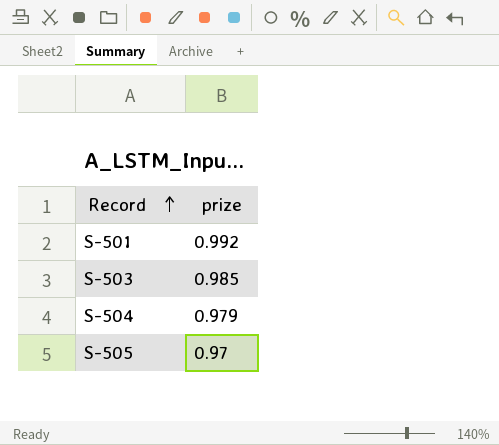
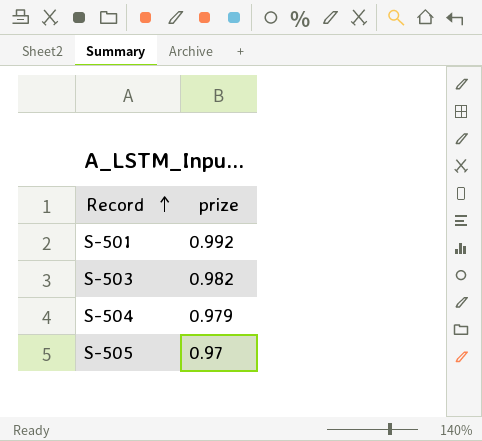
S-503 | prize: 0.985 -> 0.982

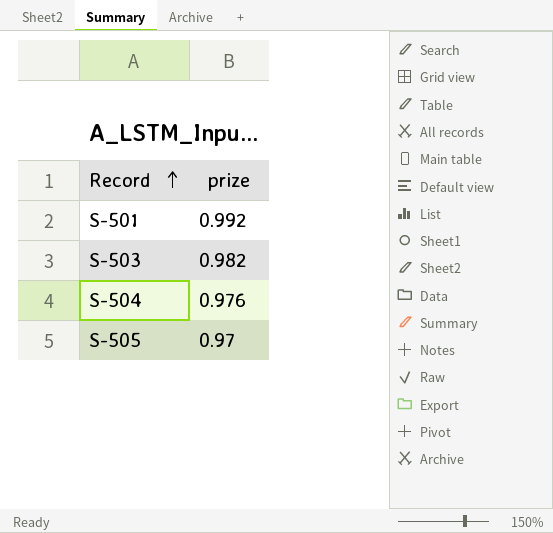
S-504 | prize: 0.979 -> 0.976

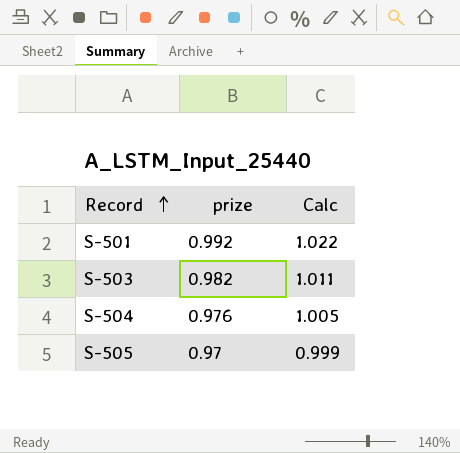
column Calc | formula: none -> [prize] * 1.03

